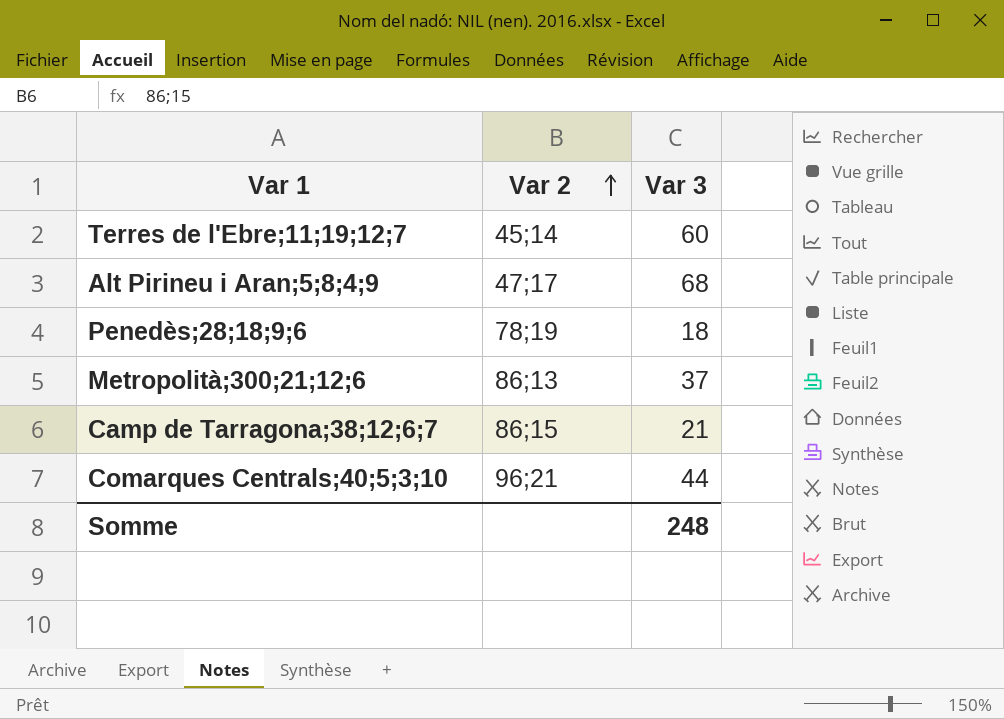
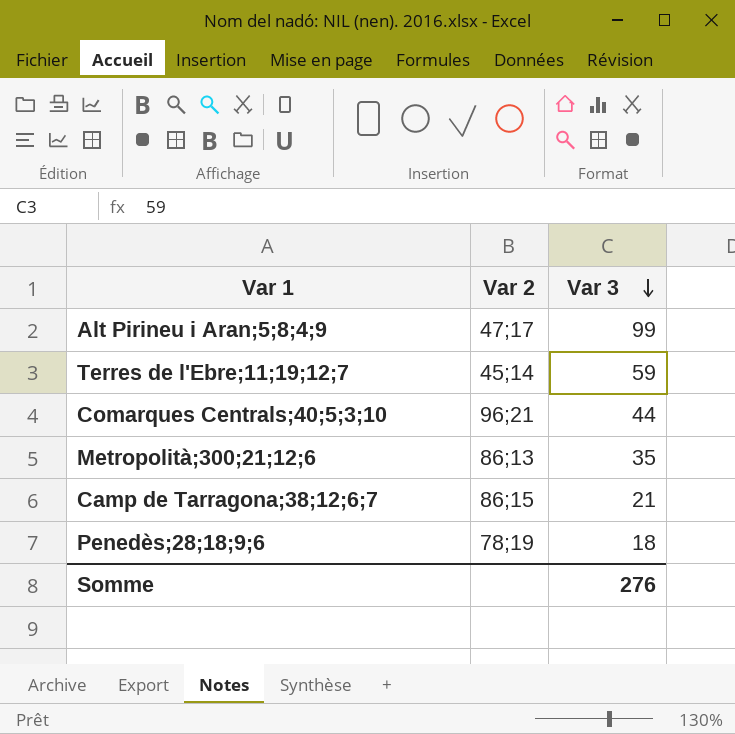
row order: Var 2 ascending -> Var 3 descending
Alt Pirineu i Aran;5;8;4;9 | Var 3: 68 -> 99
Terres de l'Ebre;11;19;12;7 | Var 3: 60 -> 59
Metropolità;300;21;12;6 | Var 3: 37 -> 35
Somme | Var 3: 248 -> 276

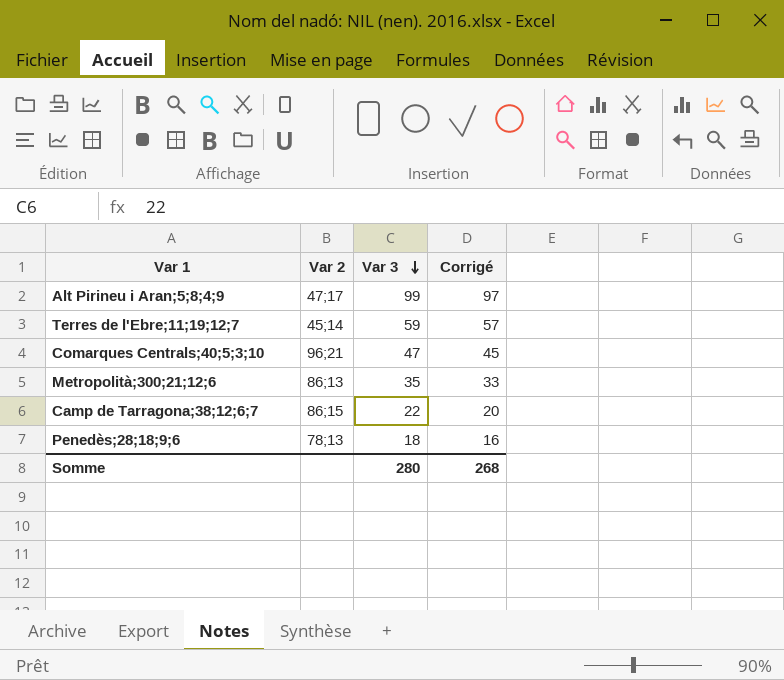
column Corrigé | formula: none -> [Var 3] - 2
Comarques Centrals;40;5;3;10 | Var 3: 44 -> 47
Camp de Tarragona;38;12;6;7 | Var 3: 21 -> 22
Penedès;28;18;9;6 | Var 2: 78;19 -> 78;13
Somme | Var 3: 276 -> 280

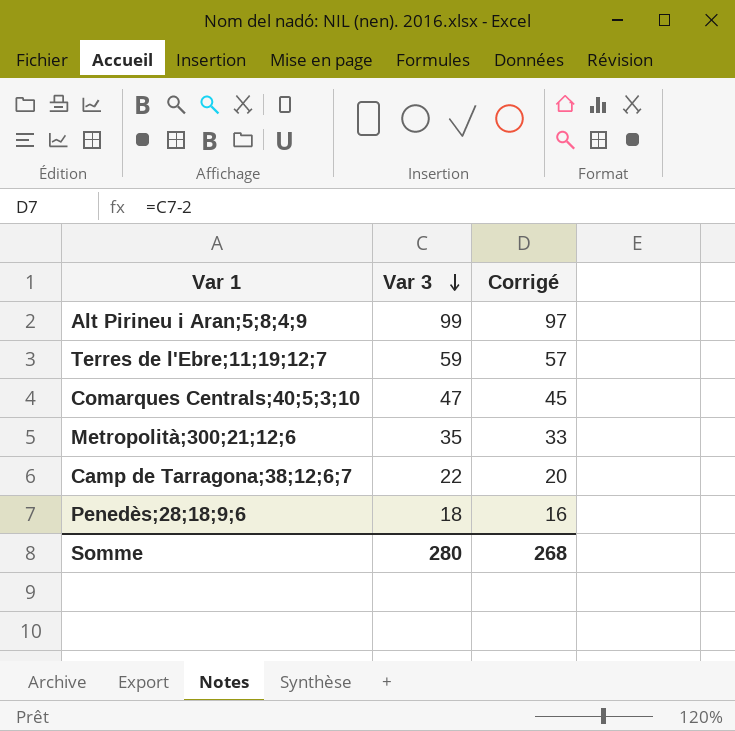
column Var 2 | position: 2 -> none

